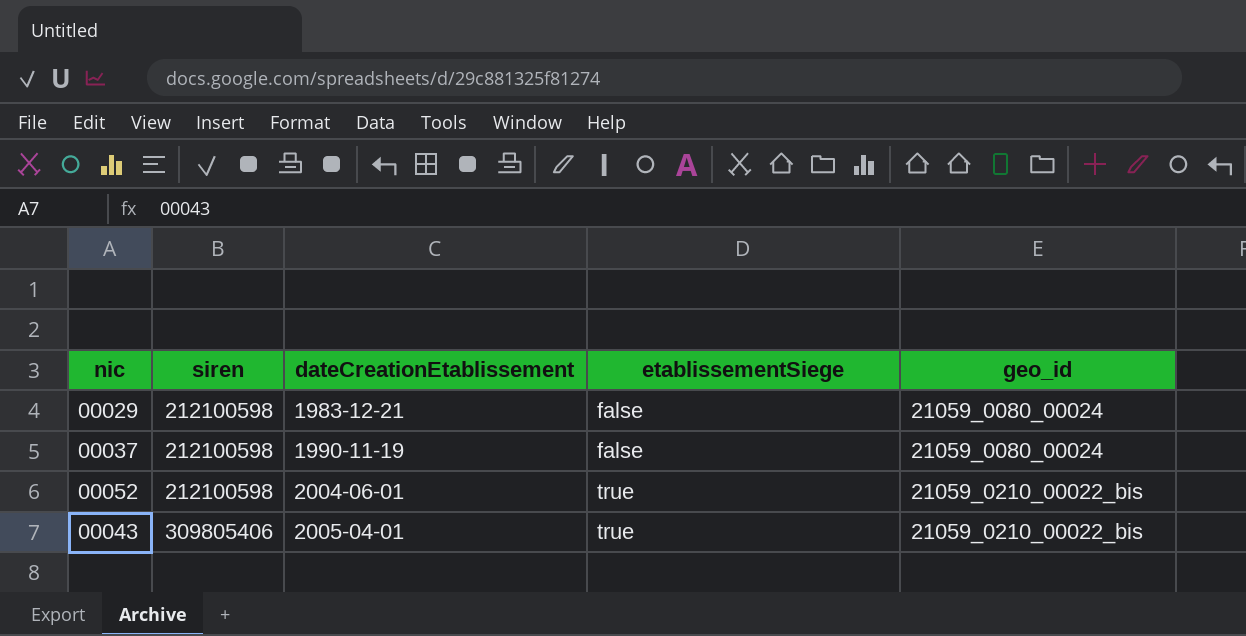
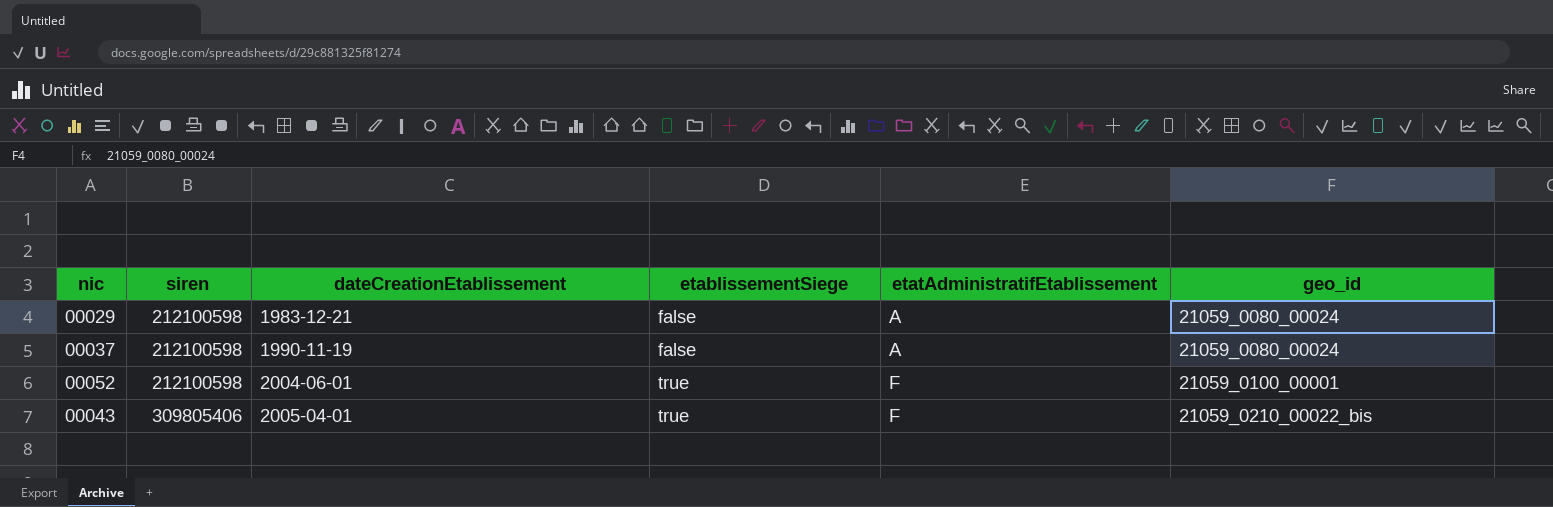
column etatAdministratifEtablissement | position: none -> 5
00052 | geo_id: 21059_0210_00022_bis -> 21059_0100_00001

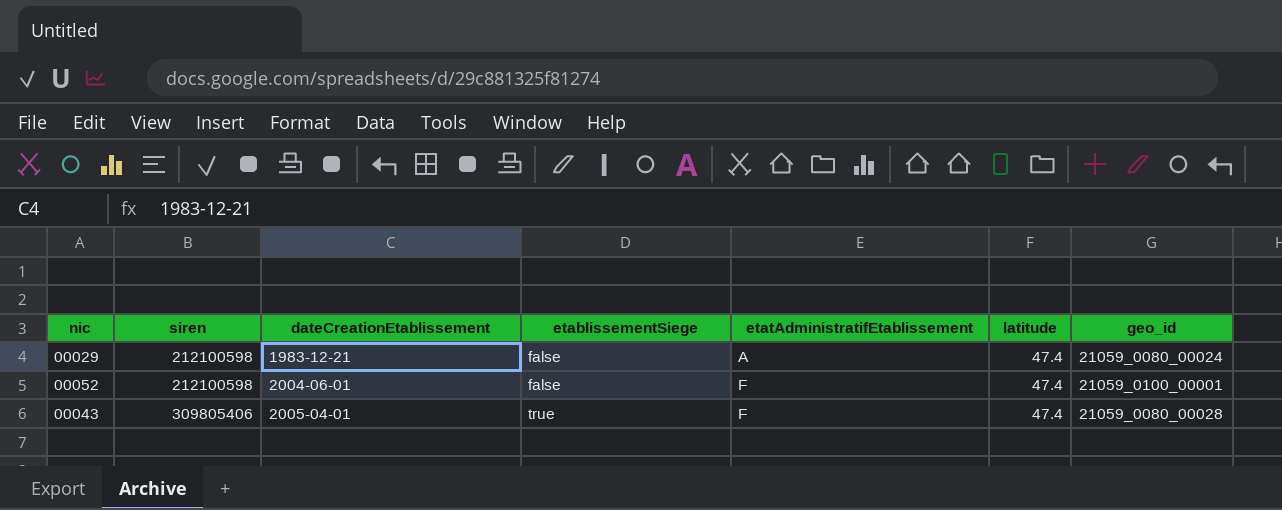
column latitude | position: none -> 6
row 00037: 212100598 | 1990-11-19 | false | A | 21059_0080_00024 -> none
00052 | etablissementSiege: true -> false
00043 | geo_id: 21059_0210_00022_bis -> 21059_0080_00028

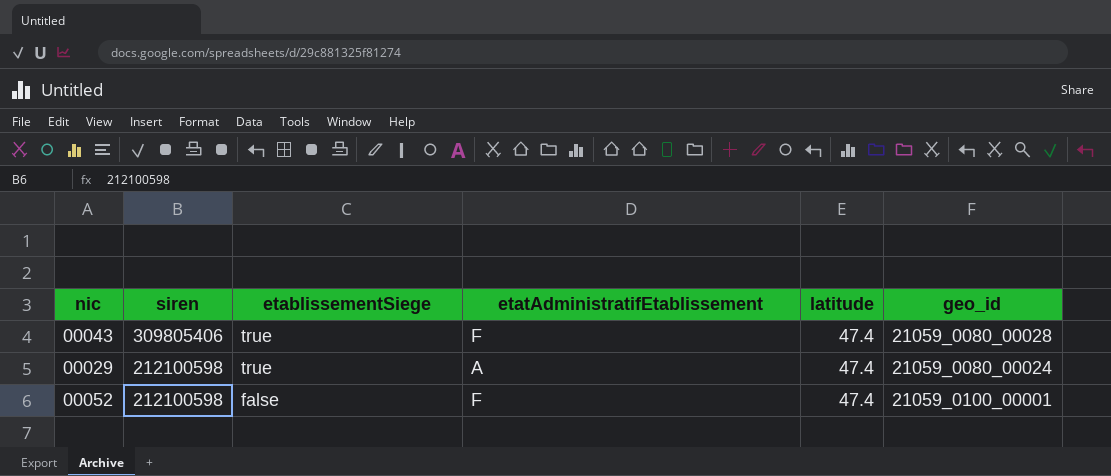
row order: siren ascending -> siren descending
column dateCreationEtablissement | position: 3 -> none
00029 | etablissementSiege: false -> true

